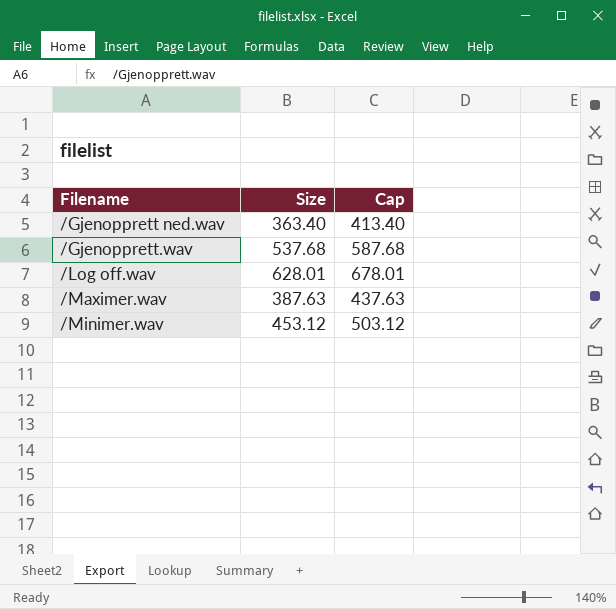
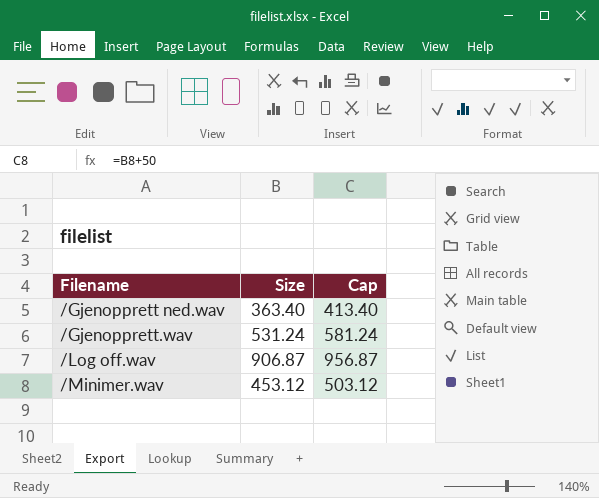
row /Maximer.wav: 387.63 | 437.63 -> none
/Gjenopprett.wav | Size: 537.68 -> 531.24
/Gjenopprett.wav | Cap: 587.68 -> 581.24
/Log off.wav | Size: 628.01 -> 906.87
/Log off.wav | Cap: 678.01 -> 956.87

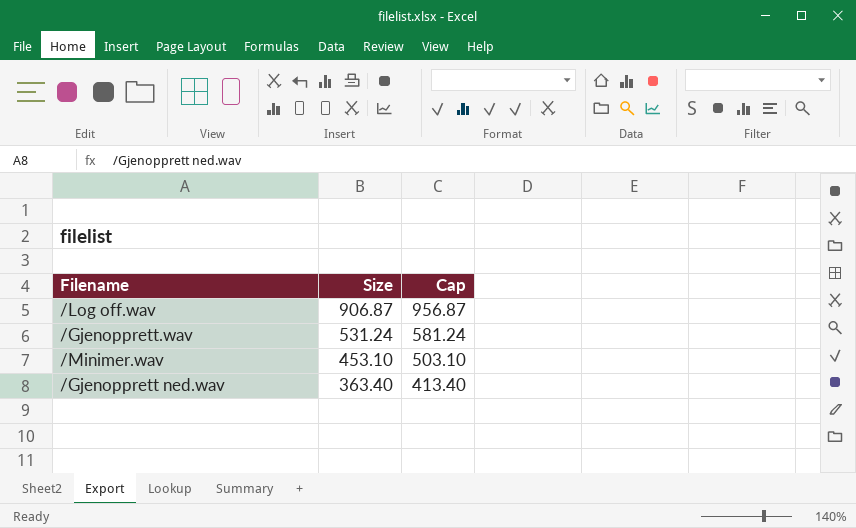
row order: Filename ascending -> Size descending
/Minimer.wav | Size: 453.12 -> 453.10
/Minimer.wav | Cap: 503.12 -> 503.10

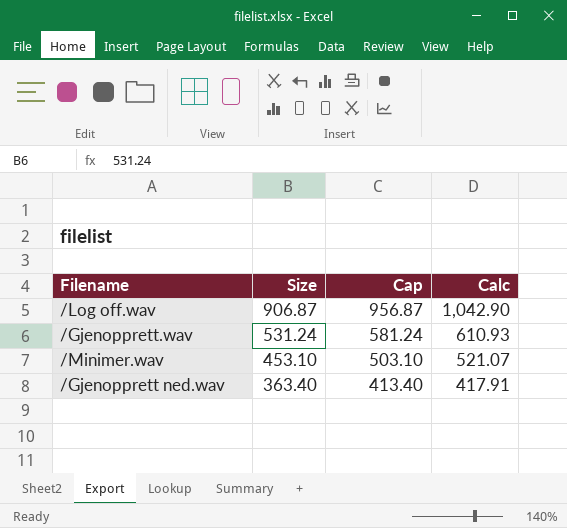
column Calc | formula: none -> [Size] * 1.15

